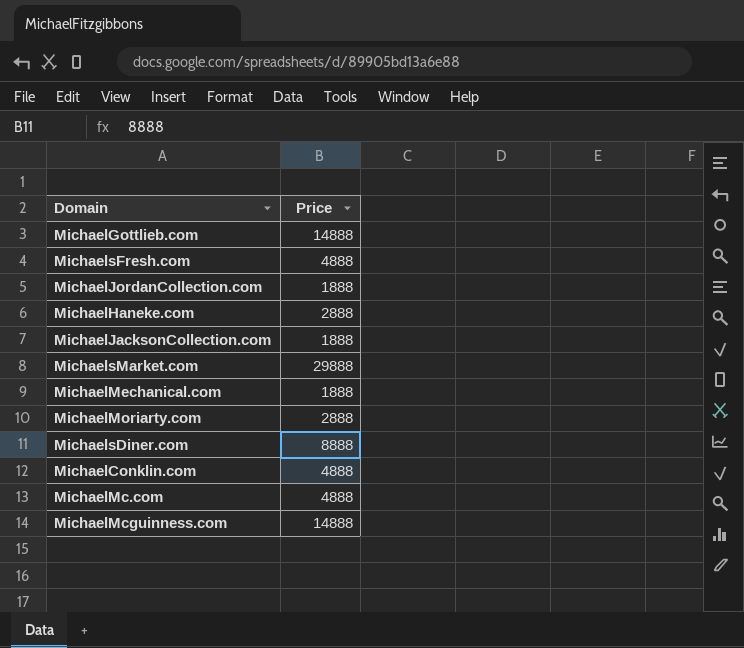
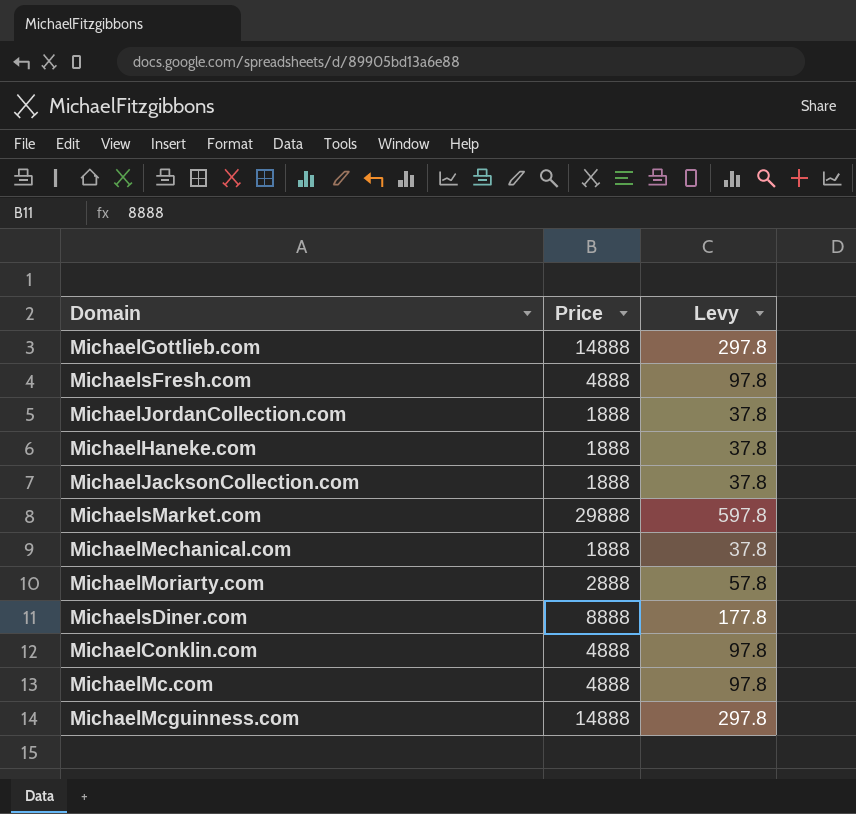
column Levy | formula: none -> [Price] * 0.02
MichaelHaneke.com | Price: 2888 -> 1888

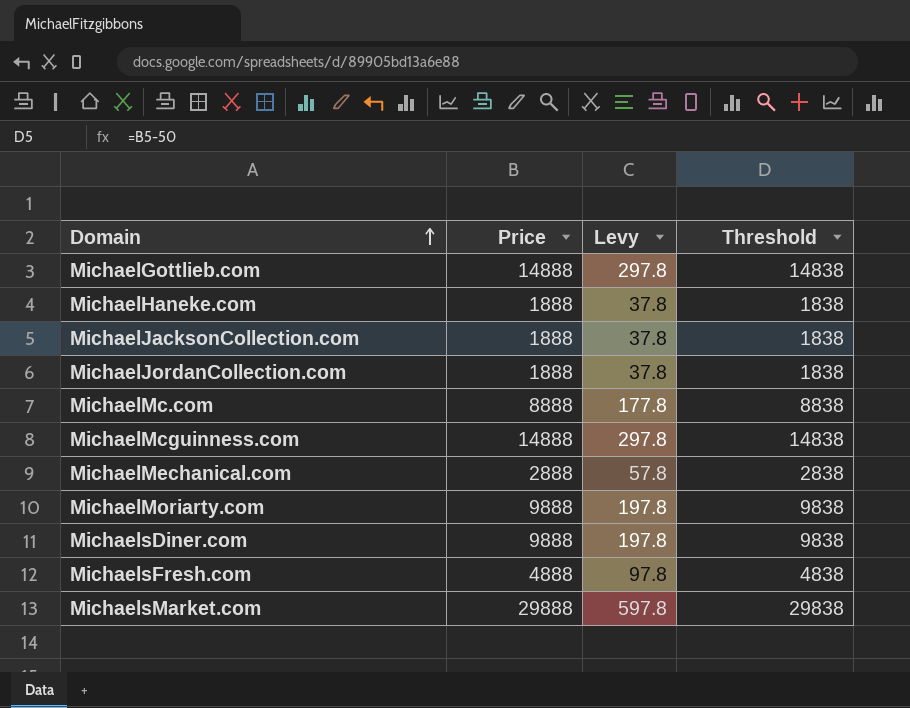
row order: none -> Domain ascending
column Threshold | formula: none -> [Price] - 50
row MichaelConklin.com: 4888 | 97.8 -> none
MichaelMc.com | Price: 4888 -> 8888
MichaelMc.com | Levy: 97.8 -> 177.8
MichaelMechanical.com | Price: 1888 -> 2888
MichaelMechanical.com | Levy: 37.8 -> 57.8
MichaelMoriarty.com | Price: 2888 -> 9888
MichaelMoriarty.com | Levy: 57.8 -> 197.8
MichaelsDiner.com | Price: 8888 -> 9888
MichaelsDiner.com | Levy: 177.8 -> 197.8

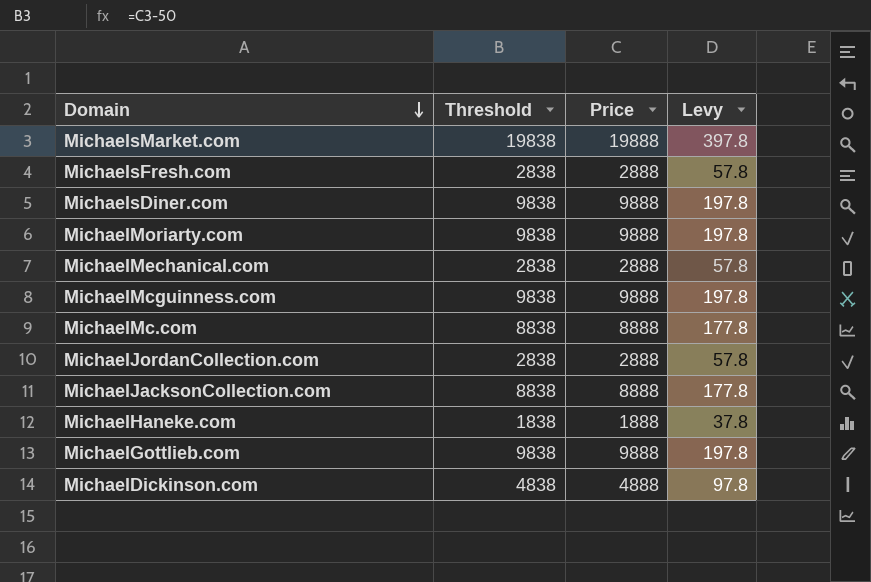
row order: Domain ascending -> Domain descending
column Threshold | position: 4 -> 2
MichaelsMarket.com | Threshold: 29838 -> 19838
MichaelsMarket.com | Price: 29888 -> 19888
MichaelsMarket.com | Levy: 597.8 -> 397.8
MichaelsFresh.com | Threshold: 4838 -> 2838
MichaelsFresh.com | Price: 4888 -> 2888
MichaelsFresh.com | Levy: 97.8 -> 57.8
MichaelMcguinness.com | Threshold: 14838 -> 9838
MichaelMcguinness.com | Price: 14888 -> 9888
MichaelMcguinness.com | Levy: 297.8 -> 197.8
MichaelJordanCollection.com | Threshold: 1838 -> 2838
MichaelJordanCollection.com | Price: 1888 -> 2888
MichaelJordanCollection.com | Levy: 37.8 -> 57.8
MichaelJacksonCollection.com | Threshold: 1838 -> 8838
MichaelJacksonCollection.com | Price: 1888 -> 8888
MichaelJacksonCollection.com | Levy: 37.8 -> 177.8
MichaelGottlieb.com | Threshold: 14838 -> 9838
MichaelGottlieb.com | Price: 14888 -> 9888
MichaelGottlieb.com | Levy: 297.8 -> 197.8
row MichaelDickinson.com: none -> 4838 | 4888 | 97.8

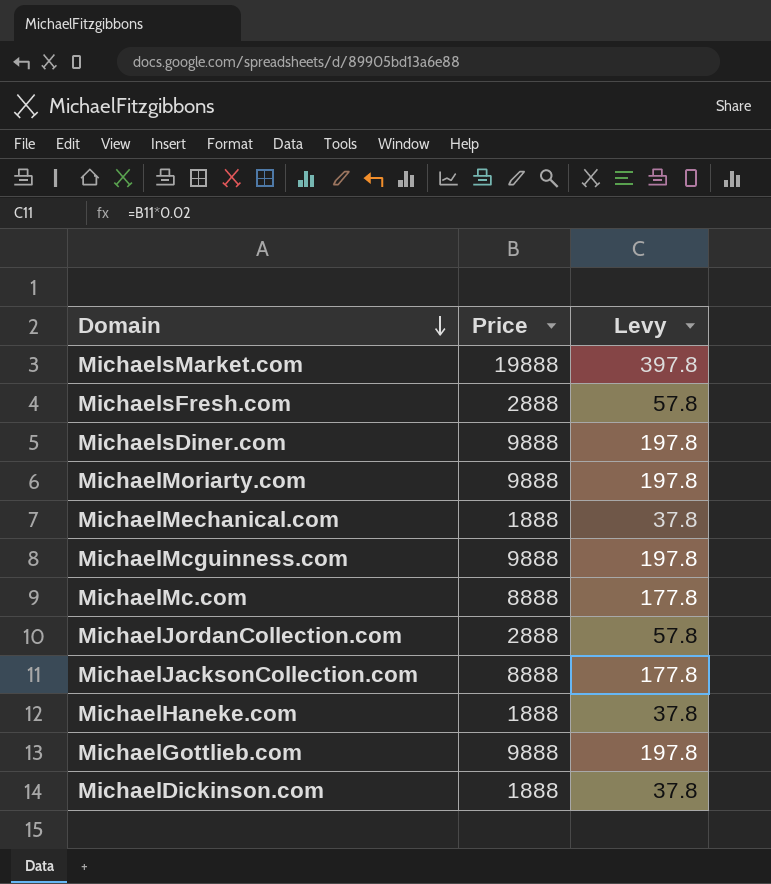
column Threshold | formula: [Price] - 50 -> none
MichaelMechanical.com | Price: 2888 -> 1888
MichaelMechanical.com | Levy: 57.8 -> 37.8
MichaelDickinson.com | Price: 4888 -> 1888
MichaelDickinson.com | Levy: 97.8 -> 37.8

